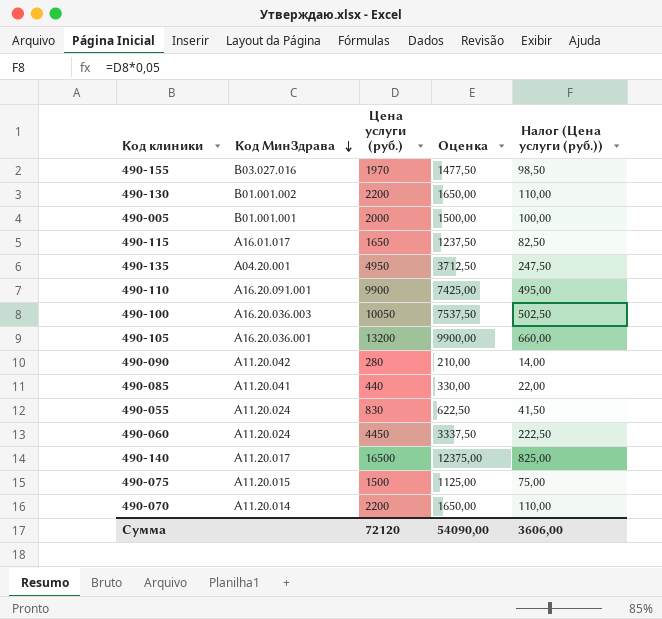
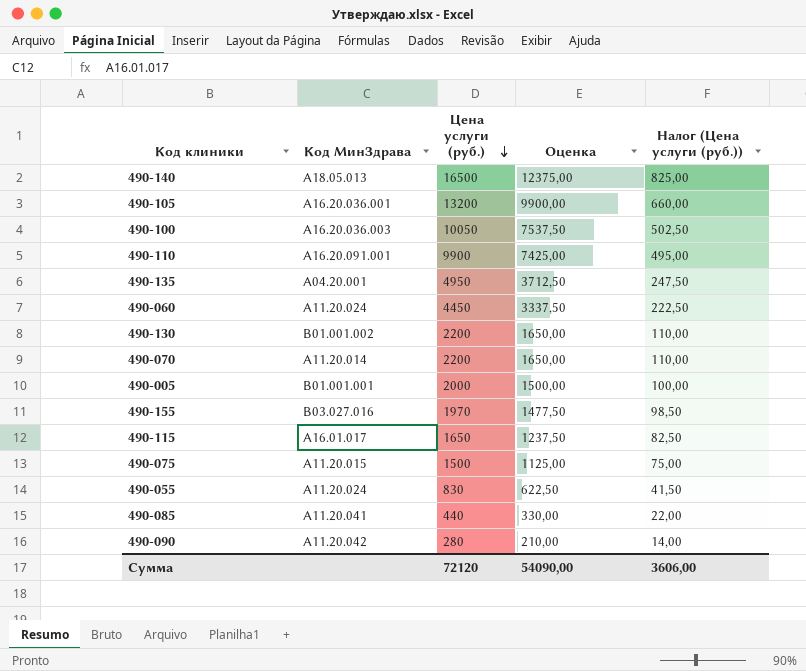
row order: Код МинЗдрава descending -> Цена услуги (руб.) descending
490-140 | Код МинЗдрава: A11.20.017 -> A18.05.013

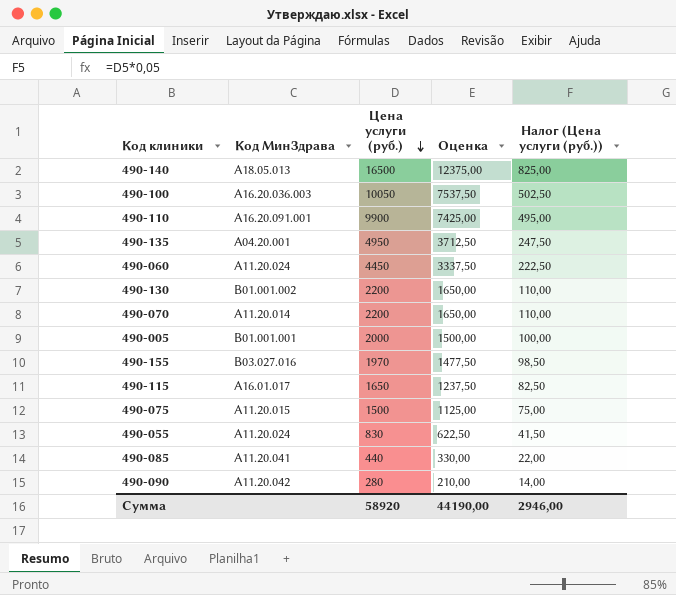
row 490-105: A16.20.036.001 | 13200 | 9900,00 | 660,00 -> none
Сумма | Цена услуги (руб.): 72120 -> 58920
Сумма | Оценка: 54090,00 -> 44190,00
Сумма | Налог (Цена услуги (руб.)): 3606,00 -> 2946,00

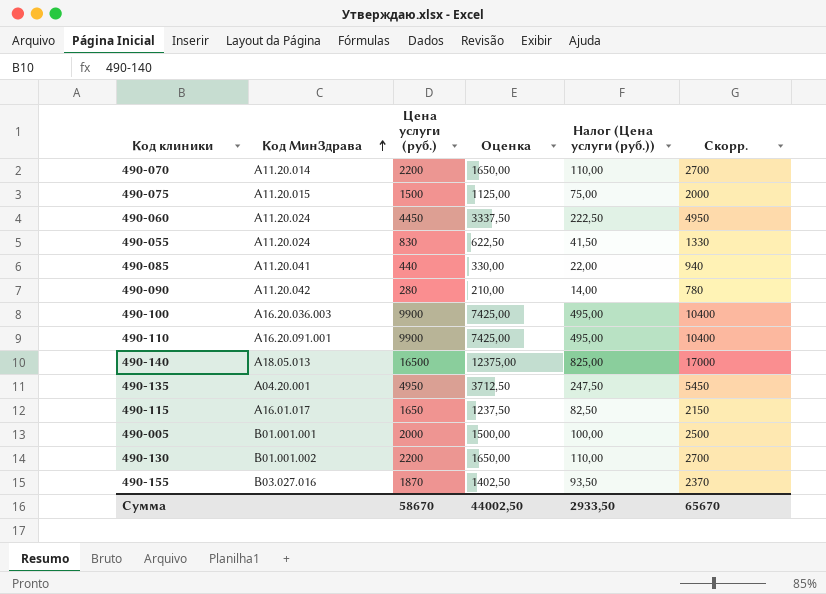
row order: Цена услуги (руб.) descending -> Код МинЗдрава ascending
column Скорр. | formula: none -> [Цена услуги (руб.)] + 500
490-100 | Цена услуги (руб.): 10050 -> 9900
490-100 | Оценка: 7537,50 -> 7425,00
490-100 | Налог (Цена услуги (руб.)): 502,50 -> 495,00
490-155 | Цена услуги (руб.): 1970 -> 1870
490-155 | Оценка: 1477,50 -> 1402,50
490-155 | Налог (Цена услуги (руб.)): 98,50 -> 93,50
Сумма | Цена услуги (руб.): 58920 -> 58670
Сумма | Оценка: 44190,00 -> 44002,50
Сумма | Налог (Цена услуги (руб.)): 2946,00 -> 2933,50

